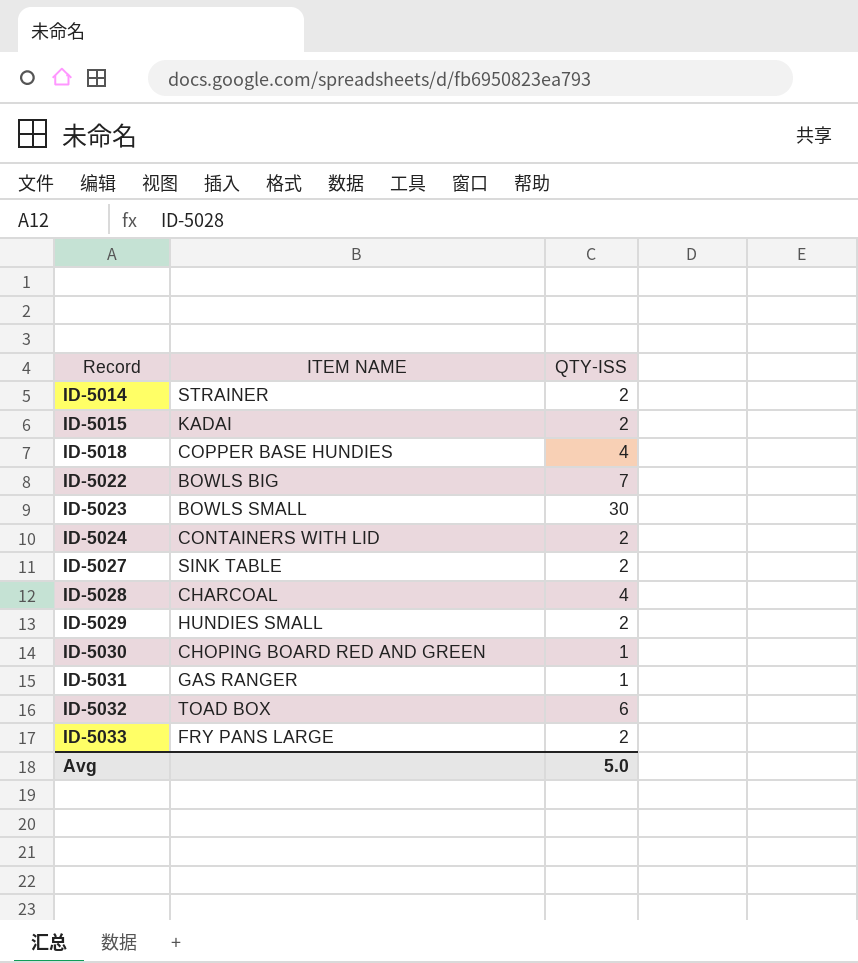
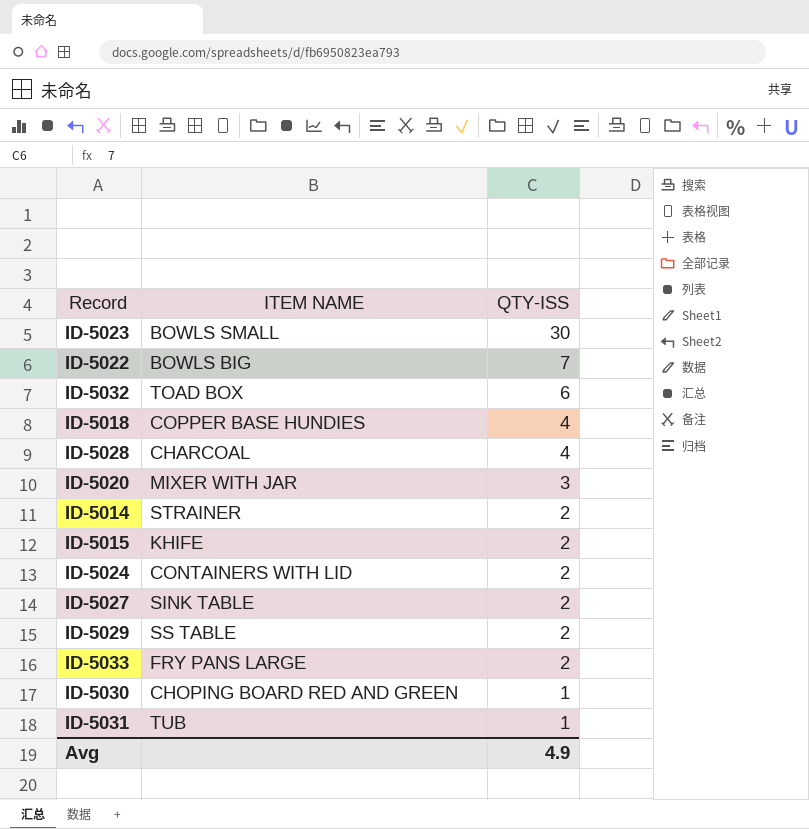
row order: Record ascending -> QTY-ISS descending
row ID-5020: none -> MIXER WITH JAR | 3
ID-5015 | ITEM NAME: KADAI -> KHIFE
ID-5029 | ITEM NAME: HUNDIES SMALL -> SS TABLE
ID-5031 | ITEM NAME: GAS RANGER -> TUB
Avg | QTY-ISS: 5.0 -> 4.9

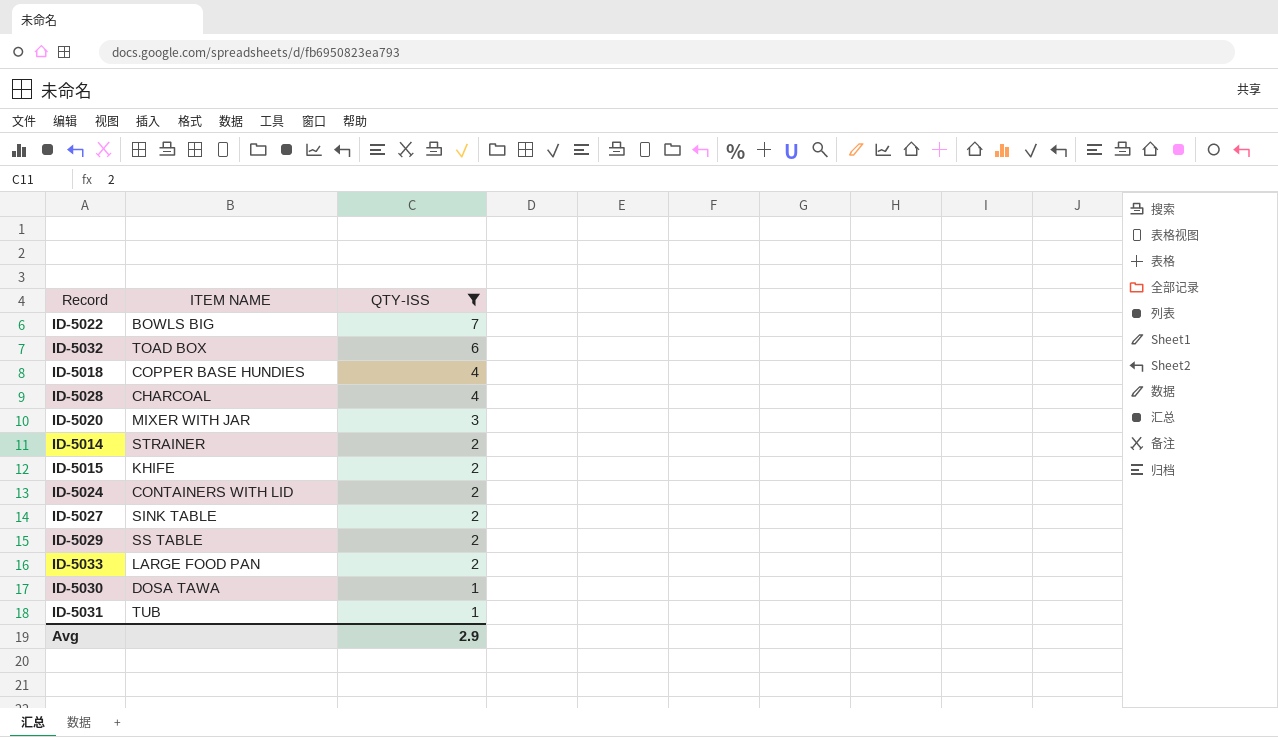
filter: none -> QTY-ISS != 30
ID-5033 | ITEM NAME: FRY PANS LARGE -> LARGE FOOD PAN
ID-5030 | ITEM NAME: CHOPING BOARD RED AND GREEN -> DOSA TAWA
Avg | QTY-ISS: 4.9 -> 2.9

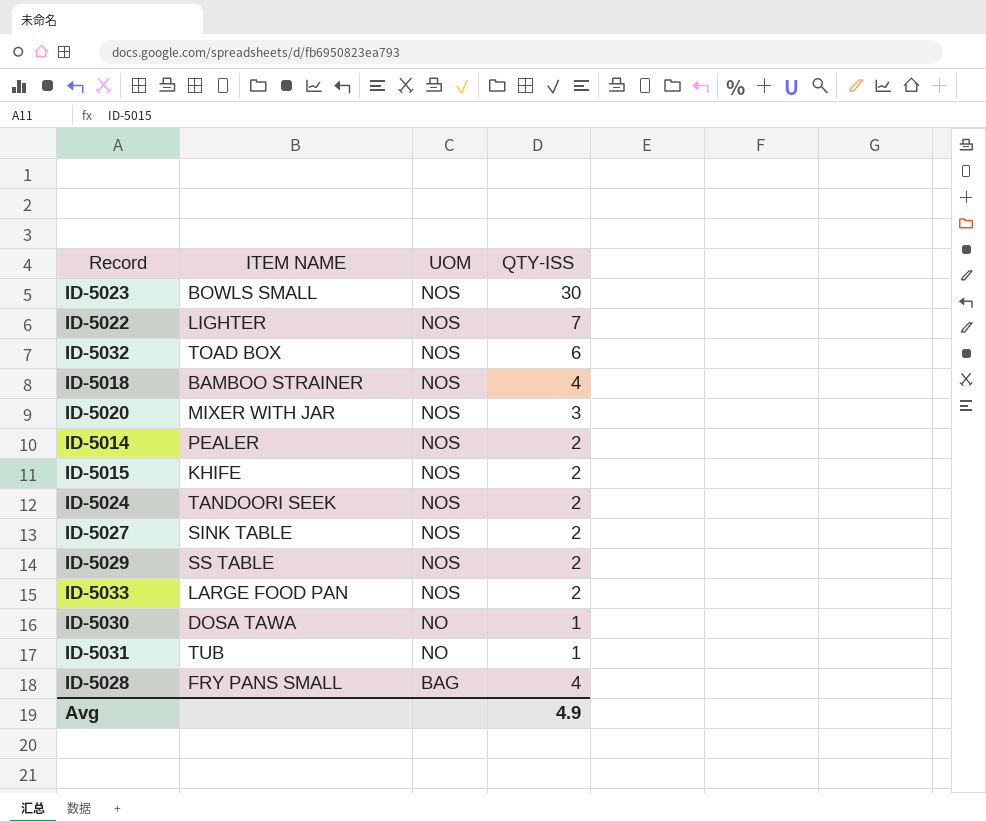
filter: QTY-ISS != 30 -> none
row order: QTY-ISS descending -> UOM descending
column UOM | position: none -> 3
ID-5022 | ITEM NAME: BOWLS BIG -> LIGHTER
ID-5018 | ITEM NAME: COPPER BASE HUNDIES -> BAMBOO STRAINER
ID-5014 | ITEM NAME: STRAINER -> PEALER
ID-5024 | ITEM NAME: CONTAINERS WITH LID -> TANDOORI SEEK
ID-5028 | ITEM NAME: CHARCOAL -> FRY PANS SMALL
Avg | QTY-ISS: 2.9 -> 4.9

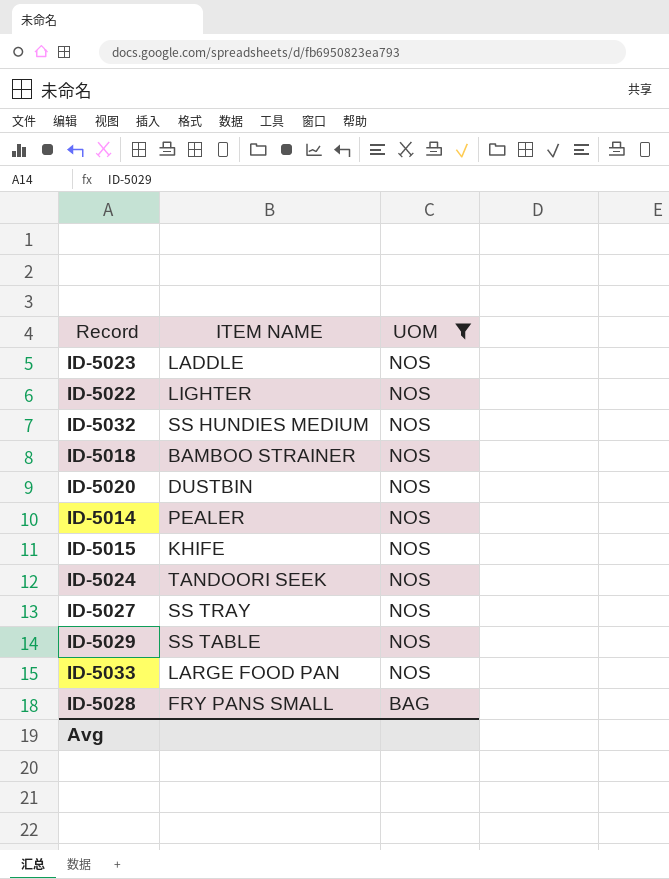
filter: none -> UOM != NO
column QTY-ISS | position: 4 -> none
ID-5023 | ITEM NAME: BOWLS SMALL -> LADDLE
ID-5032 | ITEM NAME: TOAD BOX -> SS HUNDIES MEDIUM
ID-5020 | ITEM NAME: MIXER WITH JAR -> DUSTBIN
ID-5027 | ITEM NAME: SINK TABLE -> SS TRAY

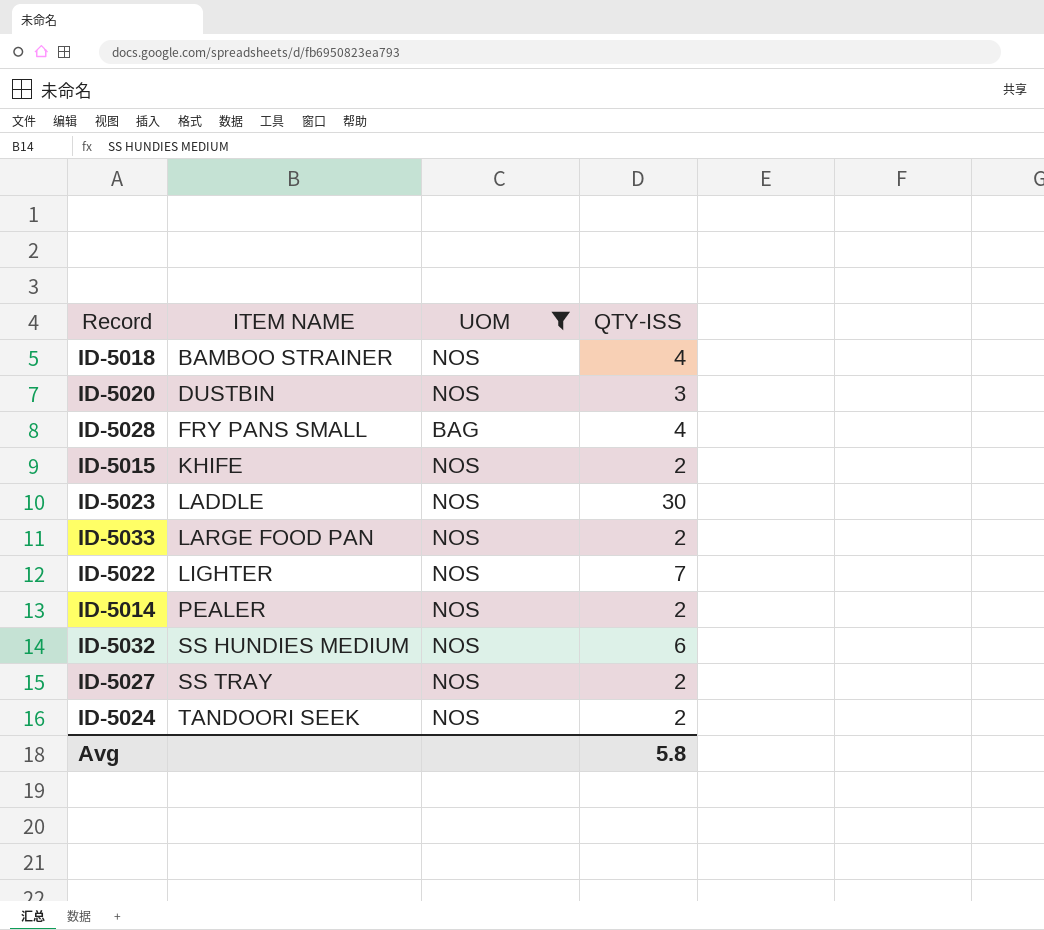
row order: UOM descending -> ITEM NAME ascending
column QTY-ISS | position: none -> 4
row ID-5029: SS TABLE | NOS -> none

